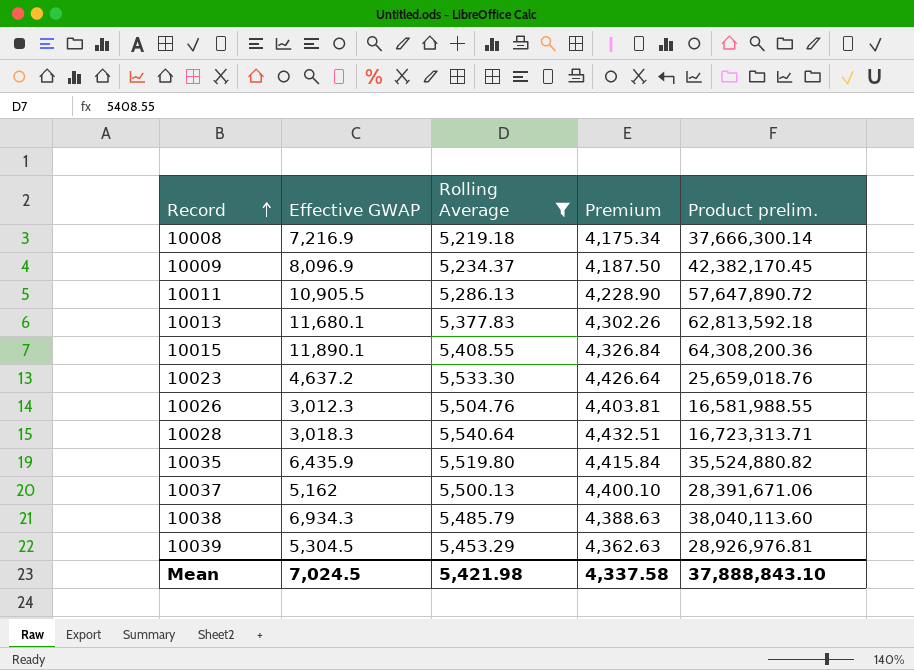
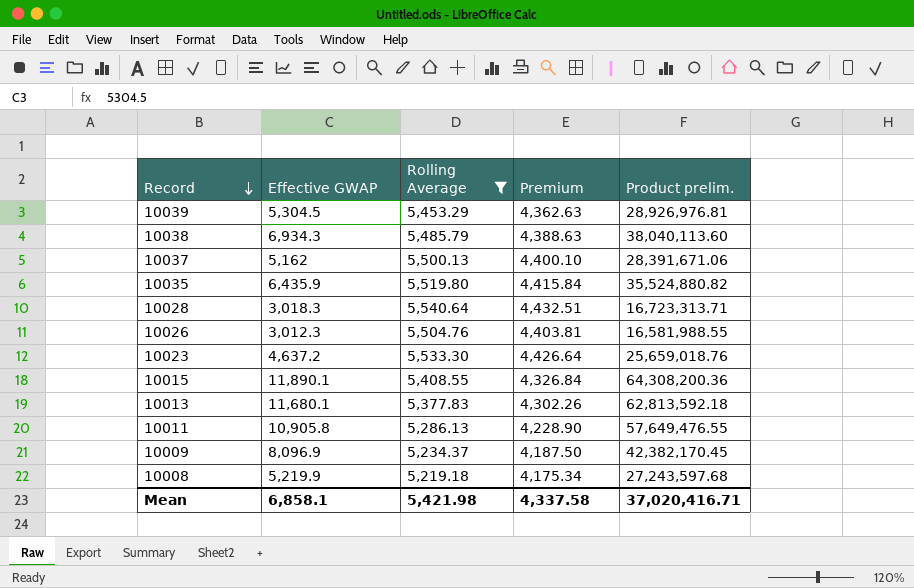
row order: Record ascending -> Record descending
10011 | Effective GWAP: 10,905.5 -> 10,905.8
10011 | Product prelim.: 57,647,890.72 -> 57,649,476.55
10008 | Effective GWAP: 7,216.9 -> 5,219.9
10008 | Product prelim.: 37,666,300.14 -> 27,243,597.68
Mean | Effective GWAP: 7,024.5 -> 6,858.1
Mean | Product prelim.: 37,888,843.10 -> 37,020,416.71

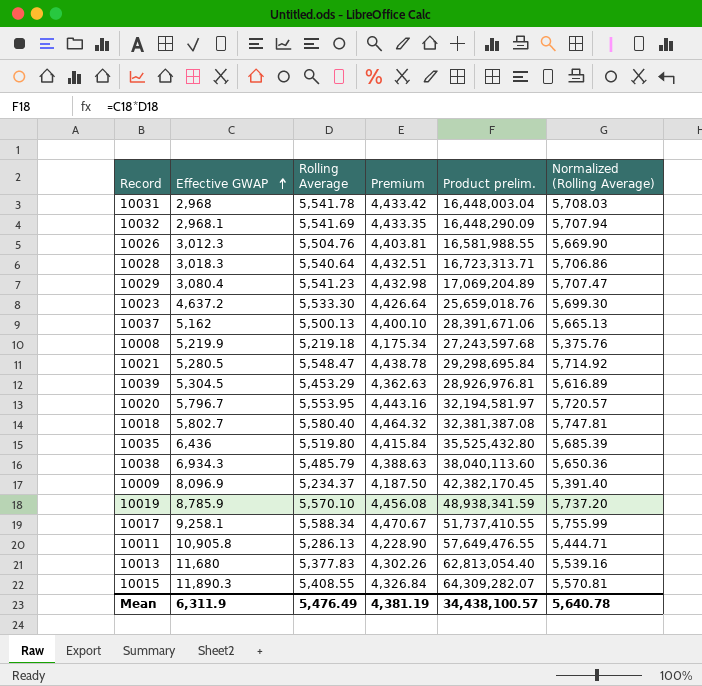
filter: Rolling Average <= 5,540.64 -> none
row order: Record descending -> Effective GWAP ascending
column Normalized (Rolling Average) | formula: none -> [Rolling Average] * 1.03
10035 | Effective GWAP: 6,435.9 -> 6,436
10035 | Product prelim.: 35,524,880.82 -> 35,525,432.80
10013 | Effective GWAP: 11,680.1 -> 11,680
10013 | Product prelim.: 62,813,592.18 -> 62,813,054.40
10015 | Effective GWAP: 11,890.1 -> 11,890.3
10015 | Product prelim.: 64,308,200.36 -> 64,309,282.07
Mean | Effective GWAP: 6,858.1 -> 6,311.9
Mean | Rolling Average: 5,421.98 -> 5,476.49
Mean | Premium: 4,337.58 -> 4,381.19
Mean | Product prelim.: 37,020,416.71 -> 34,438,100.57

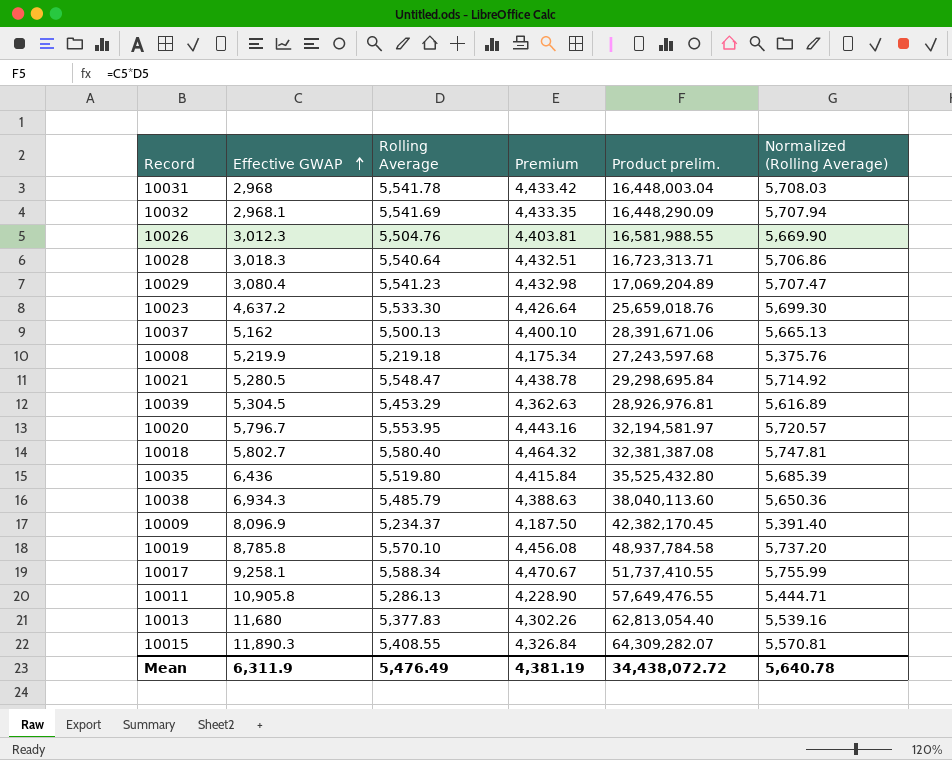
10019 | Effective GWAP: 8,785.9 -> 8,785.8
10019 | Product prelim.: 48,938,341.59 -> 48,937,784.58
Mean | Product prelim.: 34,438,100.57 -> 34,438,072.72

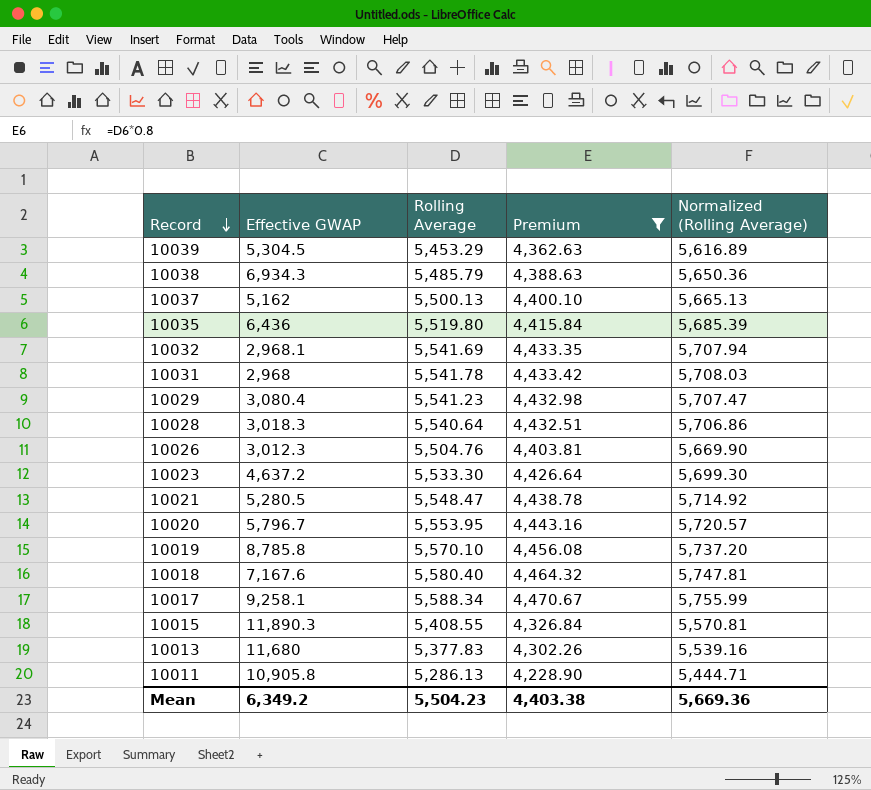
filter: none -> Premium >= 4,228.90
row order: Effective GWAP ascending -> Record descending
column Product prelim. | formula: [Effective GWAP] * [Rolling Average] -> none
10018 | Effective GWAP: 5,802.7 -> 7,167.6
Mean | Effective GWAP: 6,311.9 -> 6,349.2
Mean | Rolling Average: 5,476.49 -> 5,504.23
Mean | Premium: 4,381.19 -> 4,403.38
Mean | Normalized (Rolling Average): 5,640.78 -> 5,669.36

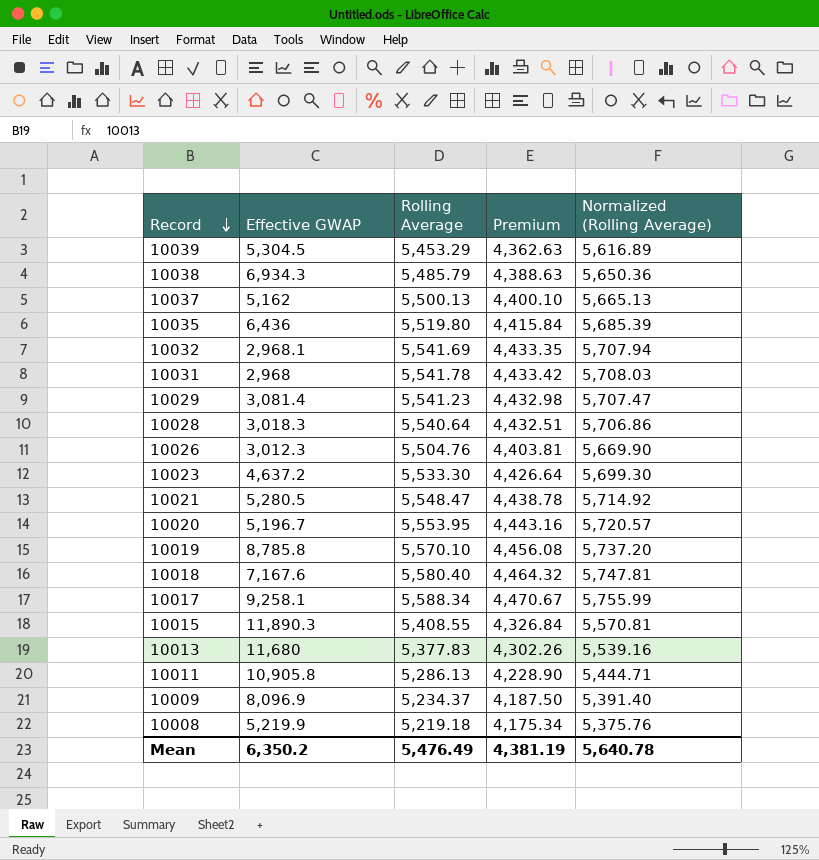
filter: Premium >= 4,228.90 -> none
10029 | Effective GWAP: 3,080.4 -> 3,081.4
10020 | Effective GWAP: 5,796.7 -> 5,196.7
Mean | Effective GWAP: 6,349.2 -> 6,350.2
Mean | Rolling Average: 5,504.23 -> 5,476.49
Mean | Premium: 4,403.38 -> 4,381.19
Mean | Normalized (Rolling Average): 5,669.36 -> 5,640.78

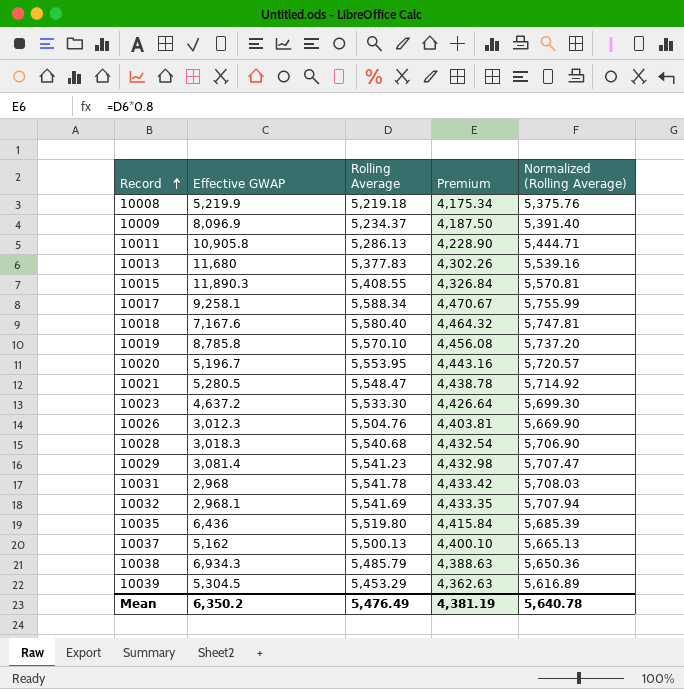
row order: Record descending -> Record ascending
10028 | Rolling Average: 5,540.64 -> 5,540.68
10028 | Premium: 4,432.51 -> 4,432.54
10028 | Normalized (Rolling Average): 5,706.86 -> 5,706.90

